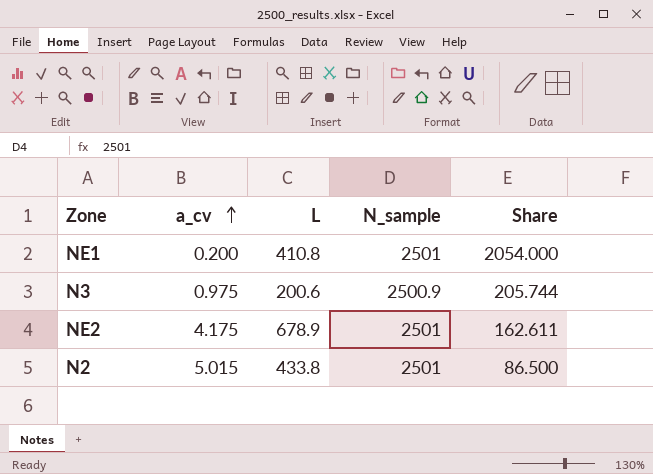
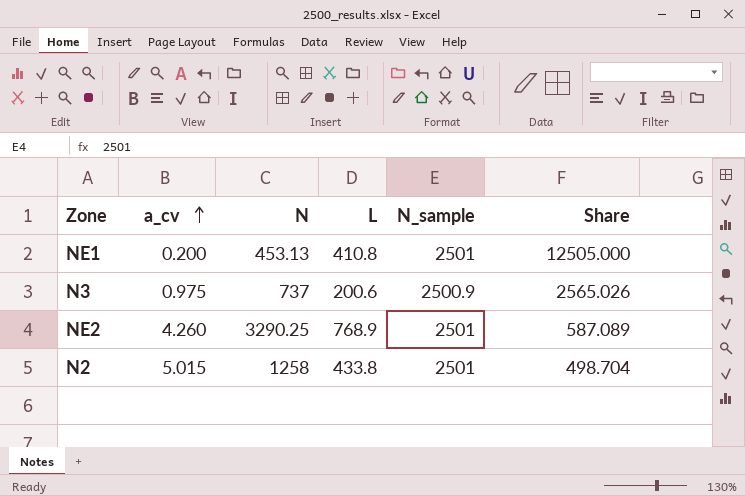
column N | position: none -> 3
column Share | formula: [L] / [a_cv] -> [N_sample] / [a_cv]
NE2 | a_cv: 4.175 -> 4.260
NE2 | L: 678.9 -> 768.9

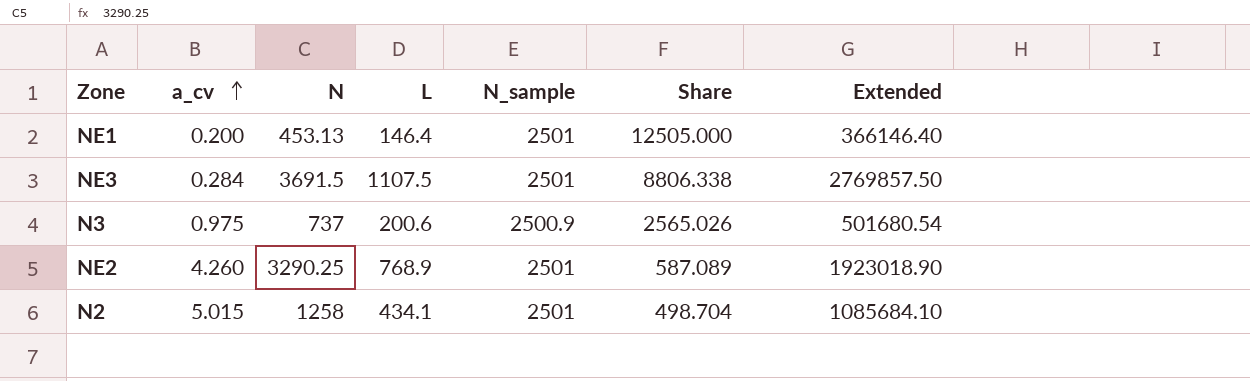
column Extended | formula: none -> [L] * [N_sample]
NE1 | L: 410.8 -> 146.4
row NE3: none -> 0.284 | 3691.5 | 1107.5 | 2501 | 8806.338 | 2769857.50
N2 | L: 433.8 -> 434.1

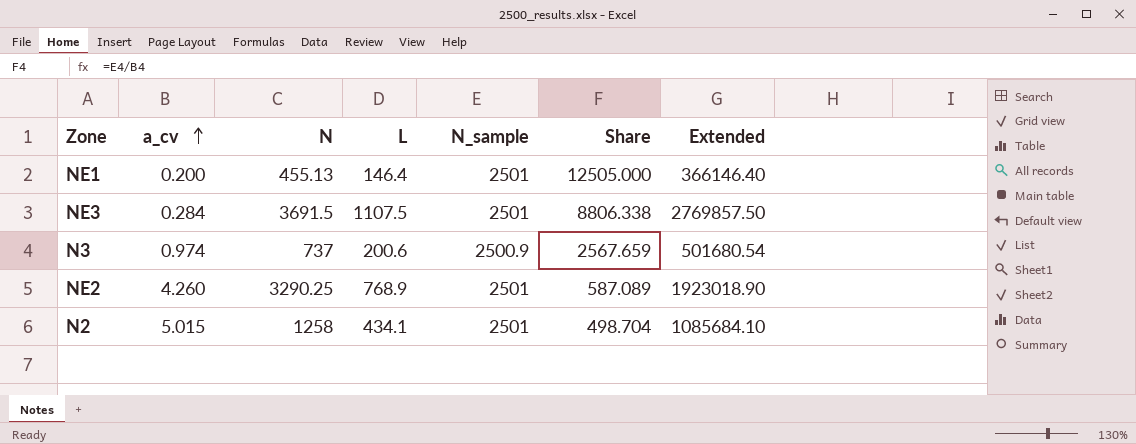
NE1 | N: 453.13 -> 455.13
N3 | a_cv: 0.975 -> 0.974
N3 | Share: 2565.026 -> 2567.659

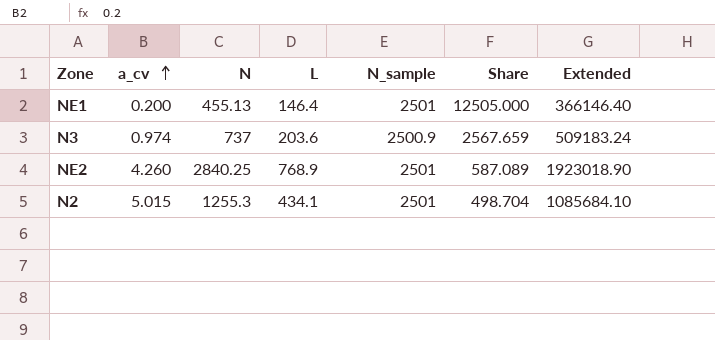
row NE3: 0.284 | 3691.5 | 1107.5 | 2501 | 8806.338 | 2769857.50 -> none
N3 | L: 200.6 -> 203.6
N3 | Extended: 501680.54 -> 509183.24
NE2 | N: 3290.25 -> 2840.25
N2 | N: 1258 -> 1255.3

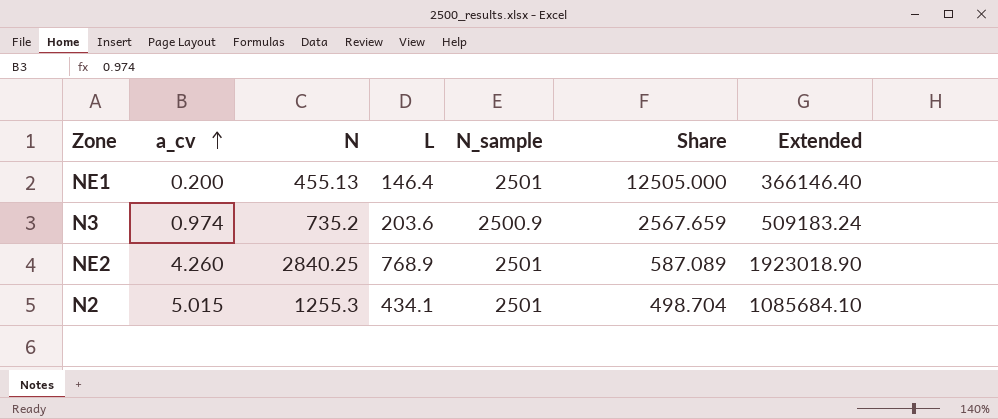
N3 | N: 737 -> 735.2

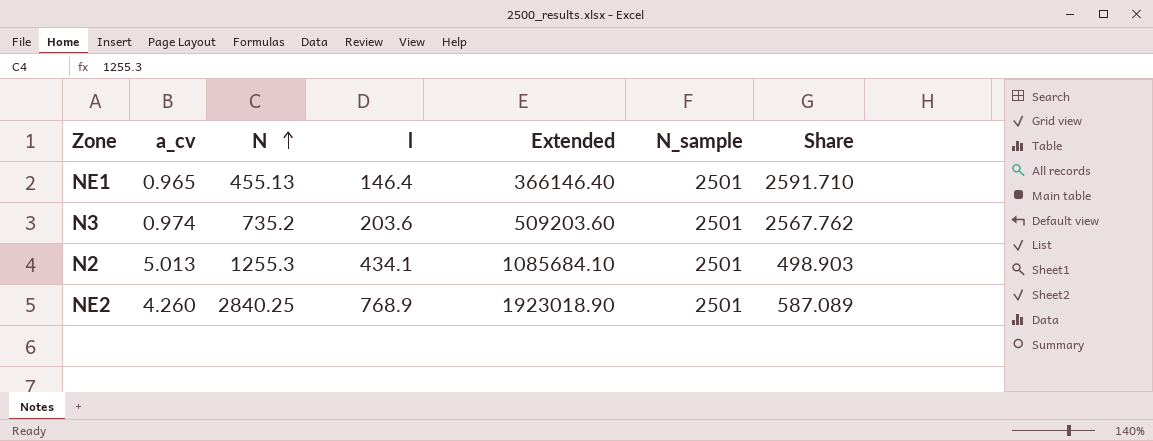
row order: a_cv ascending -> N ascending
column name: L -> l
column Extended | position: 7 -> 5
NE1 | a_cv: 0.200 -> 0.965
NE1 | Share: 12505.000 -> 2591.710
N3 | Extended: 509183.24 -> 509203.60
N3 | N_sample: 2500.9 -> 2501
N3 | Share: 2567.659 -> 2567.762
N2 | a_cv: 5.015 -> 5.013
N2 | Share: 498.704 -> 498.903

